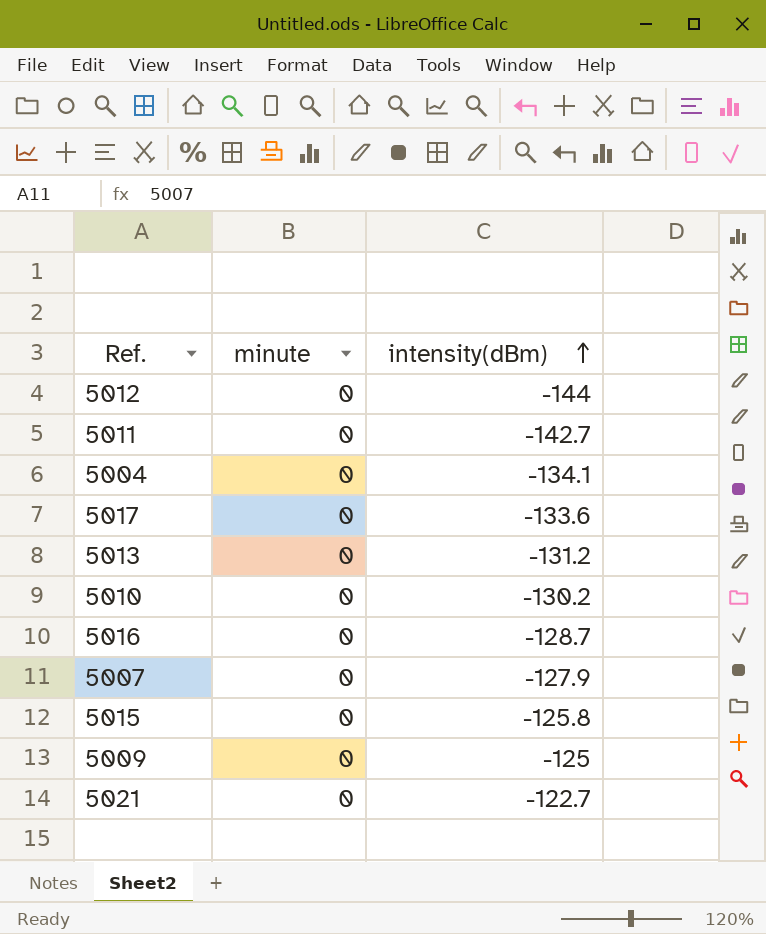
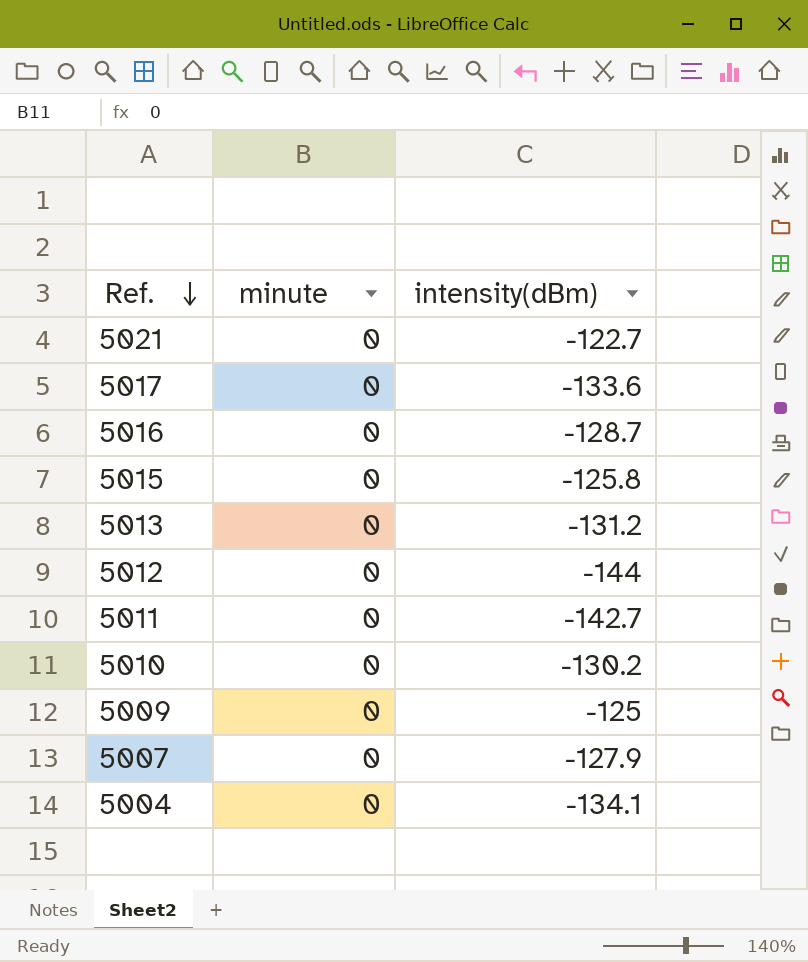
row order: intensity(dBm) ascending -> Ref. descending

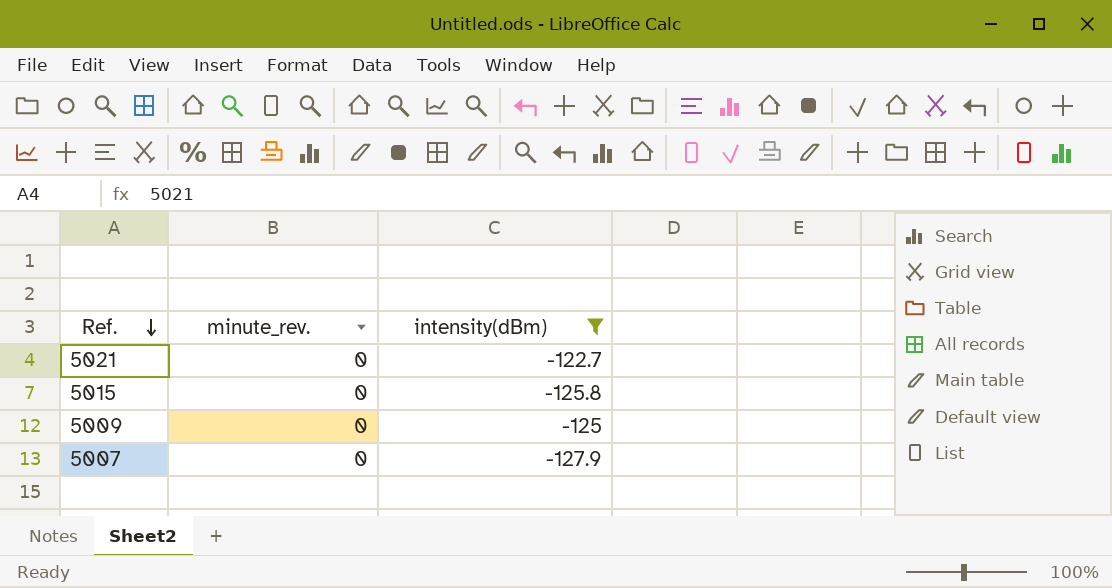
filter: none -> intensity(dBm) >= -127.9
column name: minute -> minute_rev.

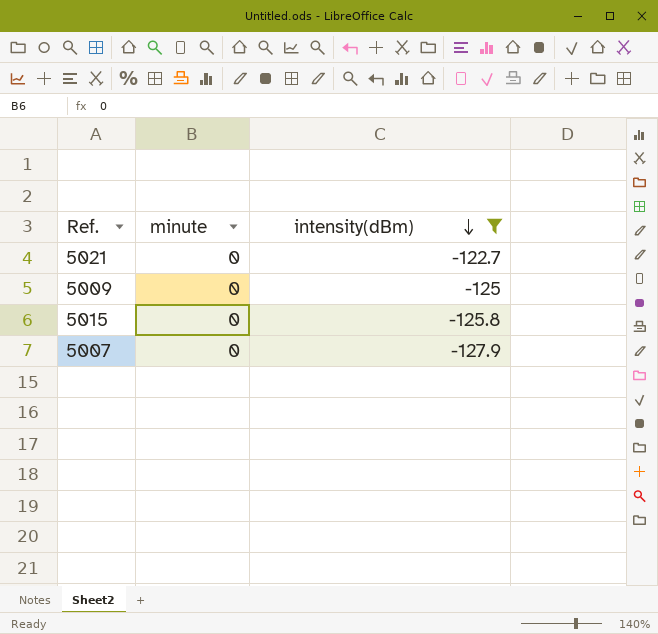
row order: Ref. descending -> intensity(dBm) descending
column name: minute_rev. -> minute

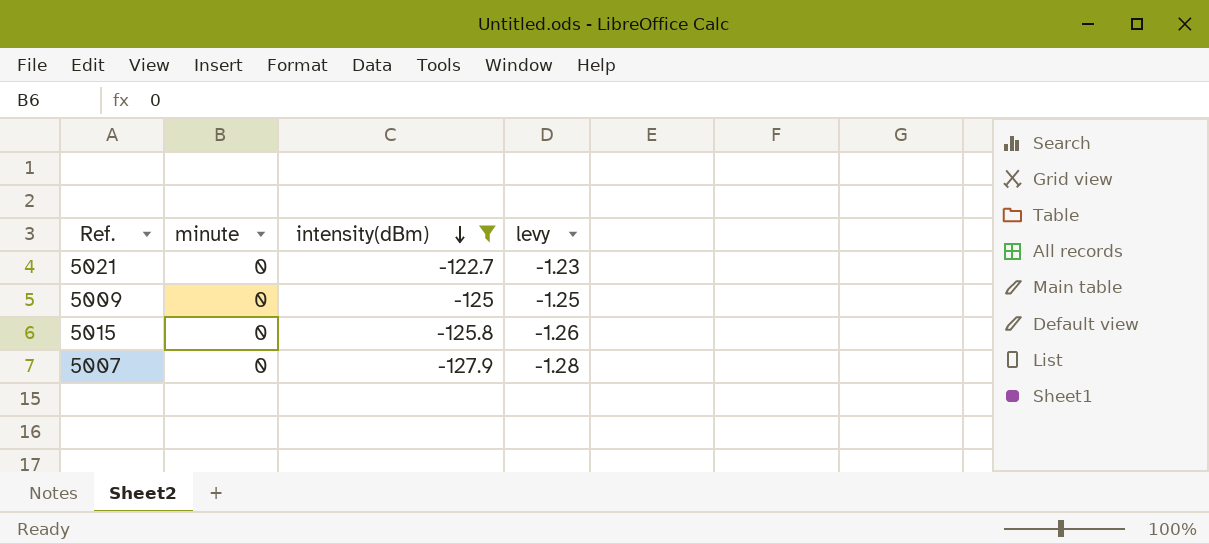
column levy | formula: none -> [intensity(dBm)] * 0.01

